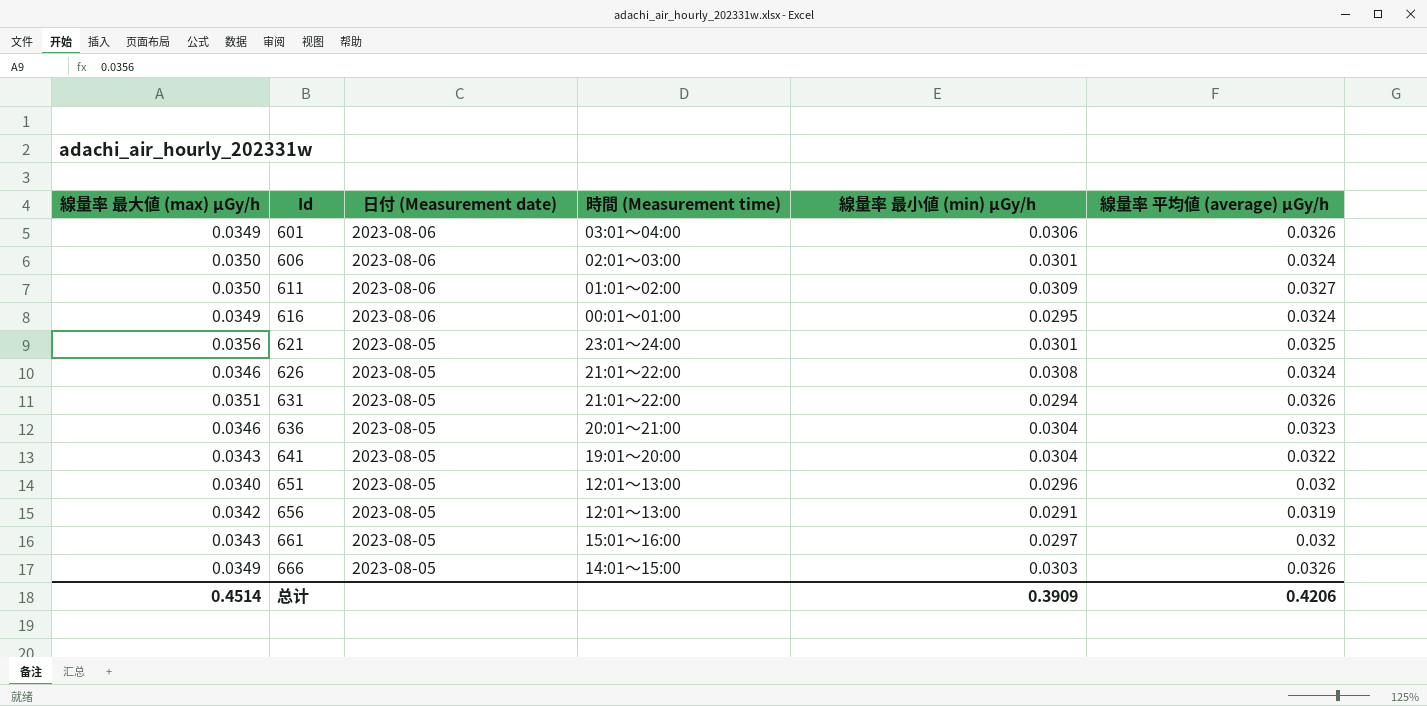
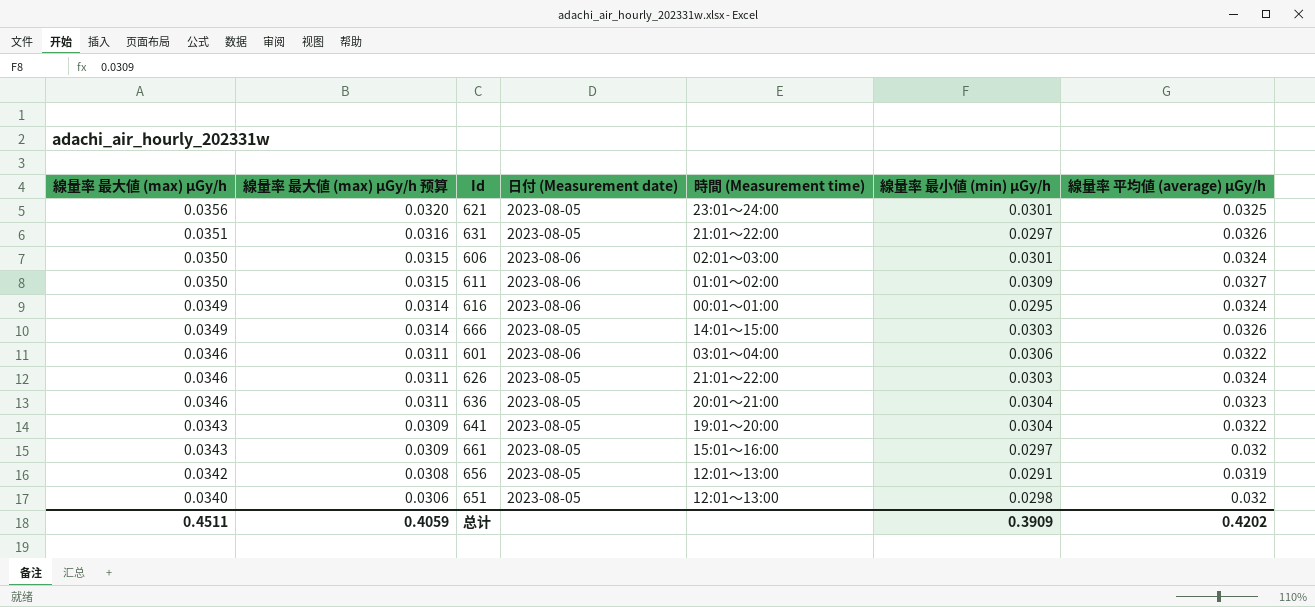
row order: Id ascending -> 線量率 最大値 (max) μGy/h descending
column 線量率 最大値 (max) μGy/h 预算 | formula: none -> [線量率 最大値 (max) μGy/h] * 0.9
631 | 線量率 最小値 (min) μGy/h: 0.0294 -> 0.0297
601 | 線量率 最大値 (max) μGy/h: 0.0349 -> 0.0346
601 | 線量率 平均値 (average) μGy/h: 0.0326 -> 0.0322
626 | 線量率 最小値 (min) μGy/h: 0.0308 -> 0.0303
651 | 線量率 最小値 (min) μGy/h: 0.0296 -> 0.0298
总计 | 線量率 最大値 (max) μGy/h: 0.4514 -> 0.4511
总计 | 線量率 平均値 (average) μGy/h: 0.4206 -> 0.4202

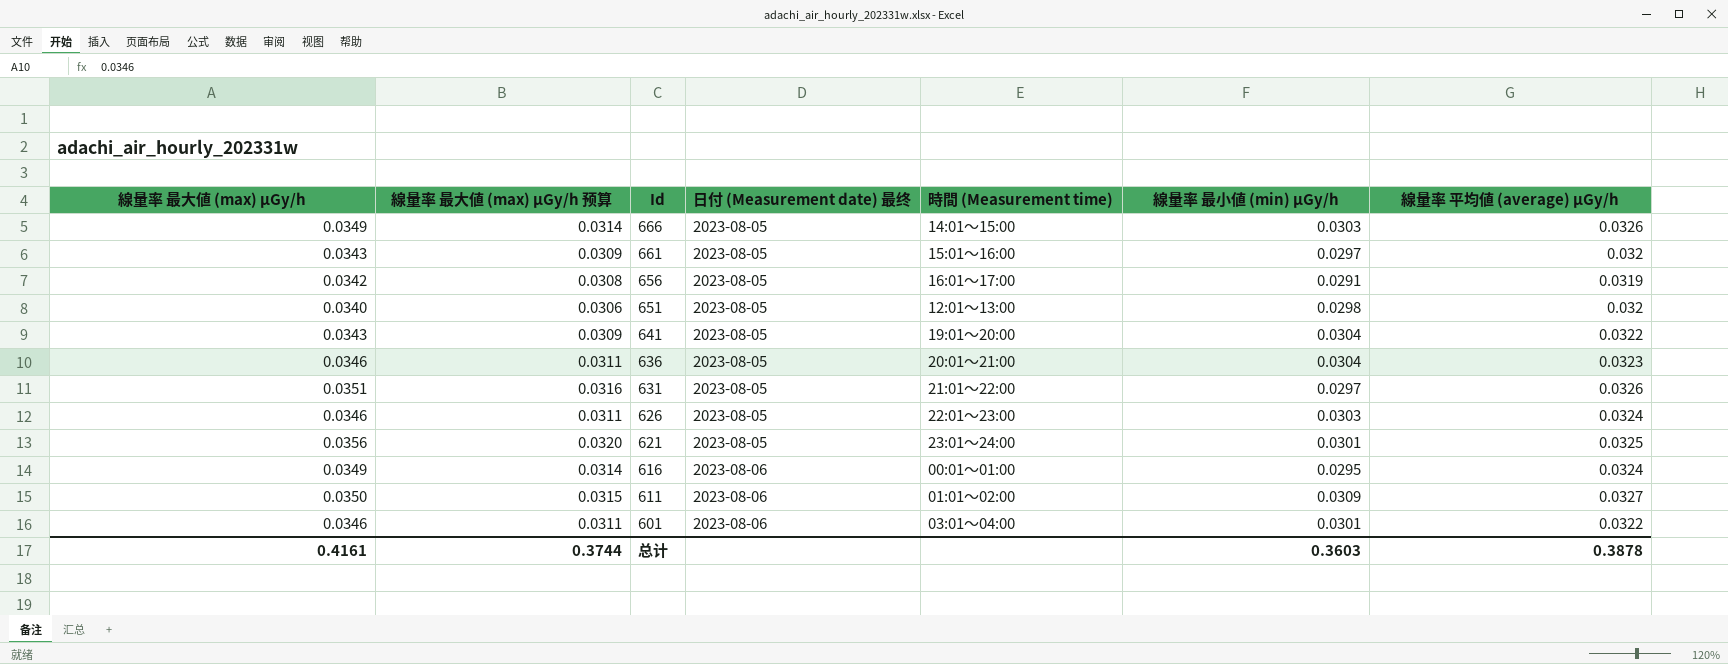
row order: 線量率 最大値 (max) μGy/h descending -> Id descending
column name: 日付 (Measurement date) -> 日付 (Measurement date) 最终
row 606: 0.0350 | 0.0315 | 2023-08-06 | 02:01～03:00 | 0.0301 | 0.0324 -> none
656 | 時間 (Measurement time): 12:01～13:00 -> 16:01～17:00
626 | 時間 (Measurement time): 21:01～22:00 -> 22:01～23:00
601 | 線量率 最小値 (min) μGy/h: 0.0306 -> 0.0301
总计 | 線量率 最大値 (max) μGy/h: 0.4511 -> 0.4161
总计 | 線量率 最大値 (max) μGy/h 预算: 0.4059 -> 0.3744
总计 | 線量率 最小値 (min) μGy/h: 0.3909 -> 0.3603
总计 | 線量率 平均値 (average) μGy/h: 0.4202 -> 0.3878

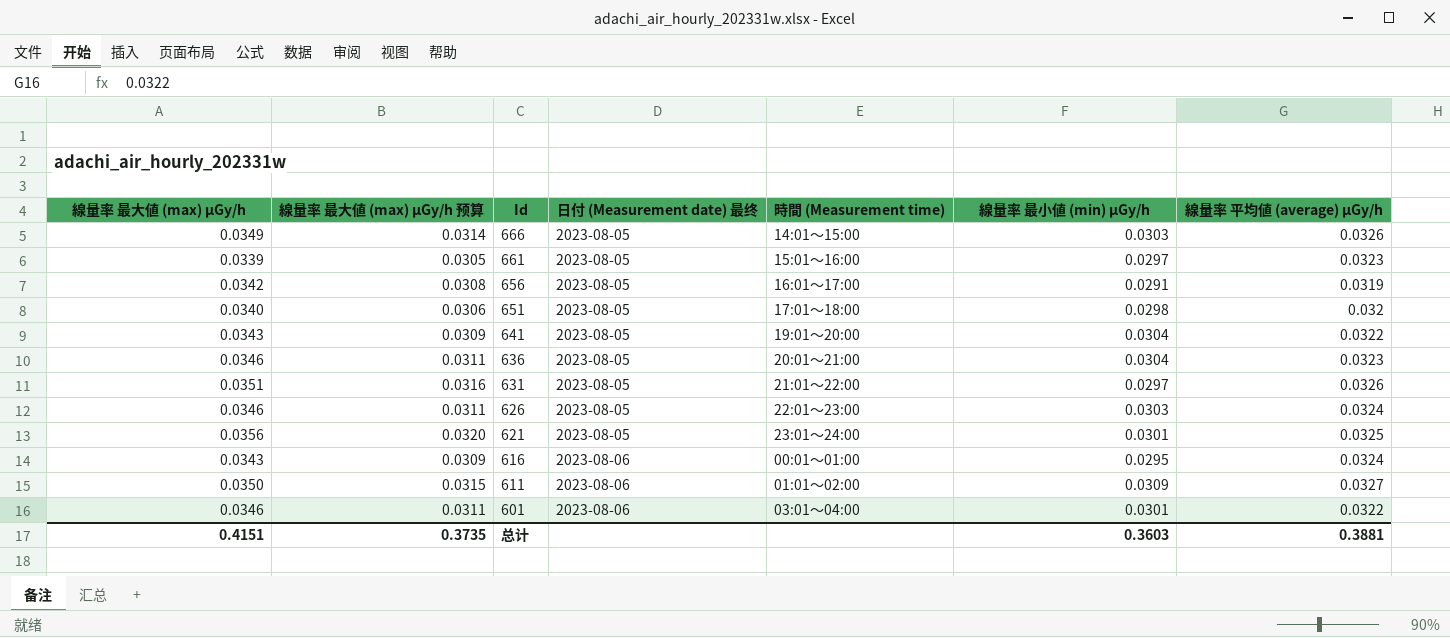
661 | 線量率 最大値 (max) μGy/h: 0.0343 -> 0.0339
661 | 線量率 最大値 (max) μGy/h 预算: 0.0309 -> 0.0305
661 | 線量率 平均値 (average) μGy/h: 0.032 -> 0.0323
651 | 時間 (Measurement time): 12:01～13:00 -> 17:01～18:00
616 | 線量率 最大値 (max) μGy/h: 0.0349 -> 0.0343
616 | 線量率 最大値 (max) μGy/h 预算: 0.0314 -> 0.0309
总计 | 線量率 最大値 (max) μGy/h: 0.4161 -> 0.4151
总计 | 線量率 最大値 (max) μGy/h 预算: 0.3744 -> 0.3735
总计 | 線量率 平均値 (average) μGy/h: 0.3878 -> 0.3881

